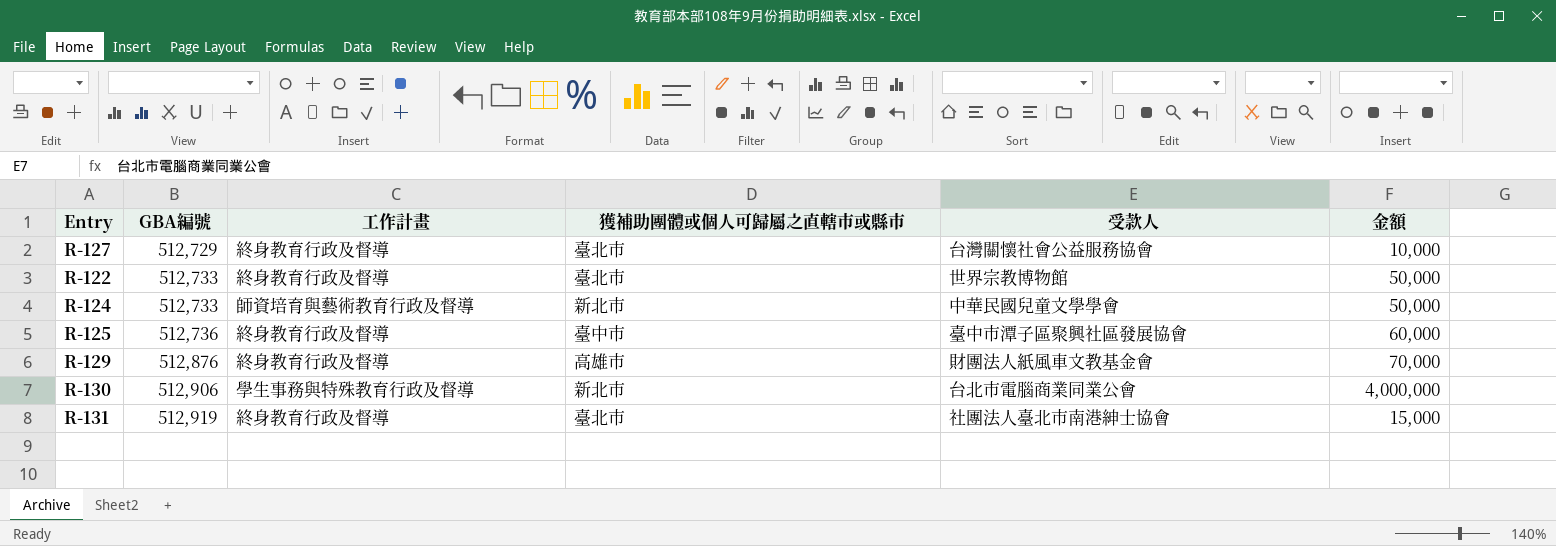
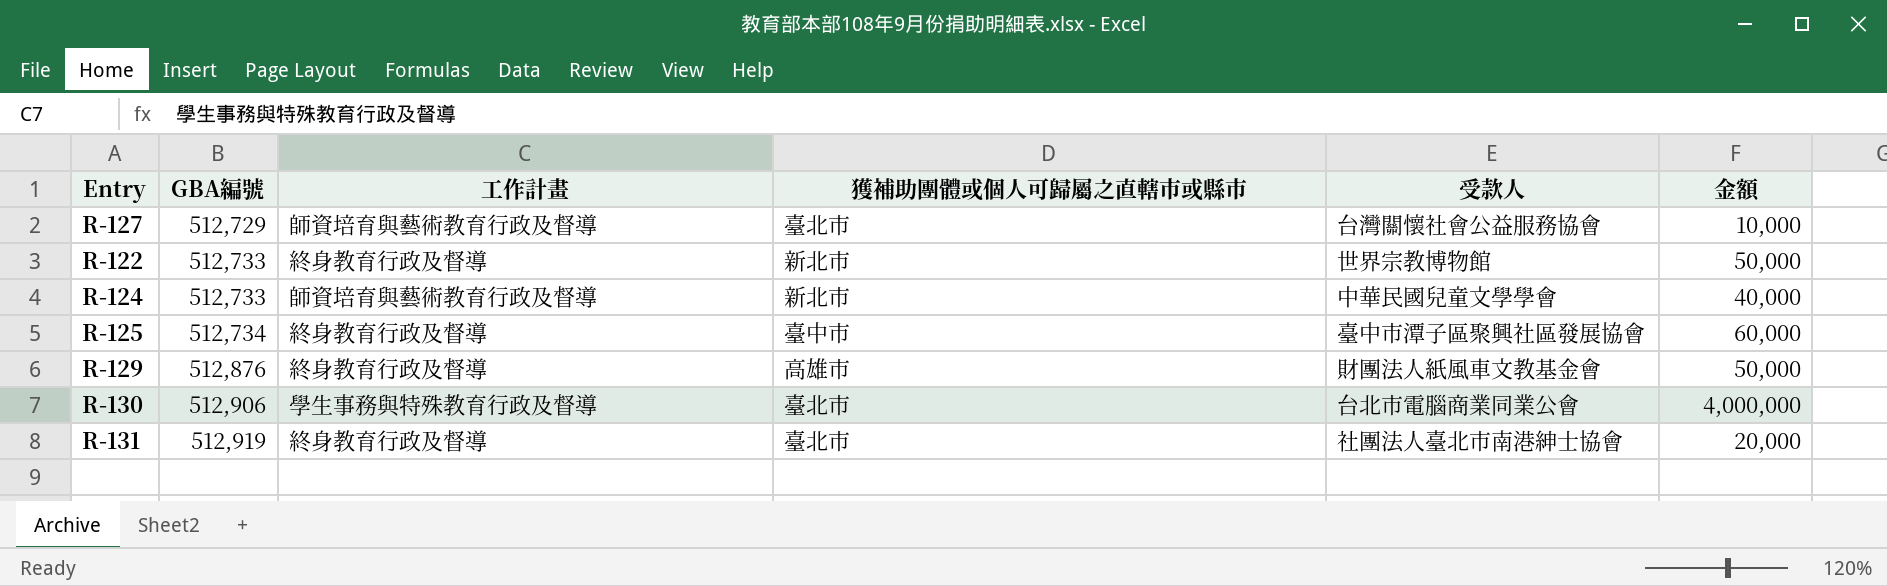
R-127 | 工作計畫: 終身教育行政及督導 -> 師資培育與藝術教育行政及督導
R-122 | 獲補助團體或個人可歸屬之直轄市或縣市: 臺北市 -> 新北市
R-124 | 金額: 50,000 -> 40,000
R-125 | GBA編號: 512,736 -> 512,734
R-129 | 金額: 70,000 -> 50,000
R-130 | 獲補助團體或個人可歸屬之直轄市或縣市: 新北市 -> 臺北市
R-131 | 金額: 15,000 -> 20,000

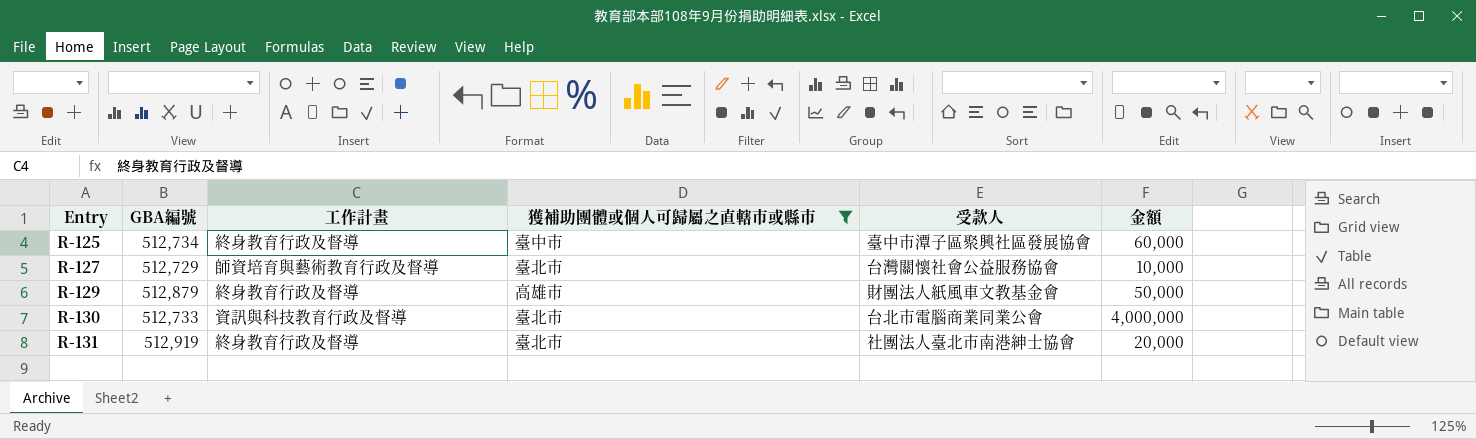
filter: none -> 獲補助團體或個人可歸屬之直轄市或縣市 != 新北市
row order: GBA編號 ascending -> Entry ascending
R-129 | GBA編號: 512,876 -> 512,879
R-130 | GBA編號: 512,906 -> 512,733
R-130 | 工作計畫: 學生事務與特殊教育行政及督導 -> 資訊與科技教育行政及督導

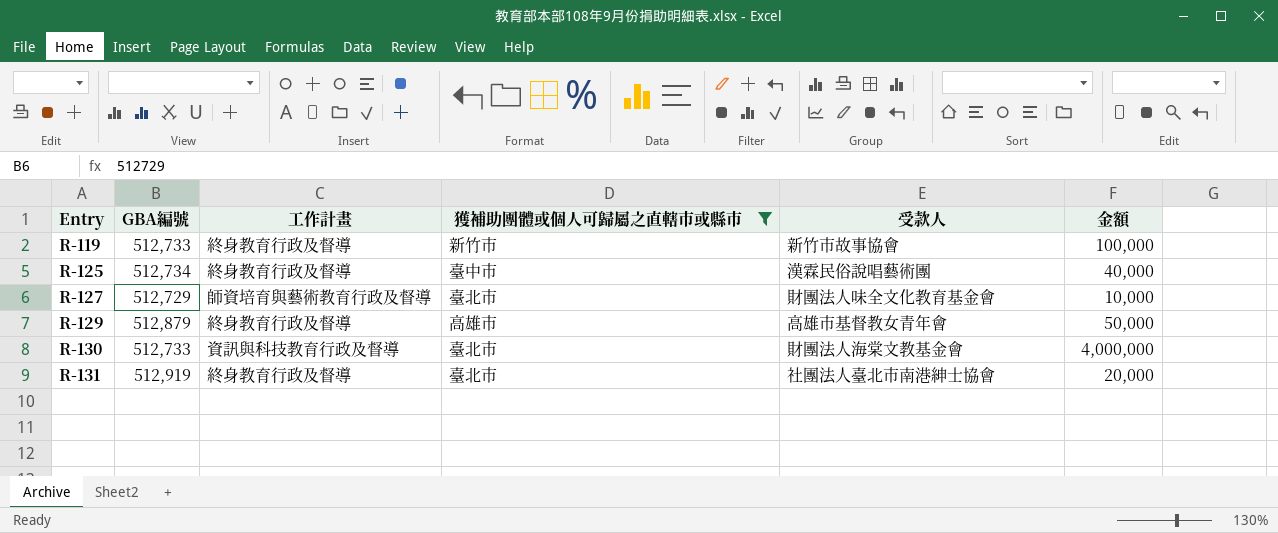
row R-119: none -> 512,733 | 終身教育行政及督導 | 新竹市 | 新竹市故事協會 | 100,000
R-125 | 受款人: 臺中市潭子區聚興社區發展協會 -> 漢霖民俗說唱藝術團
R-125 | 金額: 60,000 -> 40,000
R-127 | 受款人: 台灣關懷社會公益服務協會 -> 財團法人味全文化教育基金會
R-129 | 受款人: 財團法人紙風車文教基金會 -> 高雄市基督教女青年會
R-130 | 受款人: 台北市電腦商業同業公會 -> 財團法人海棠文教基金會

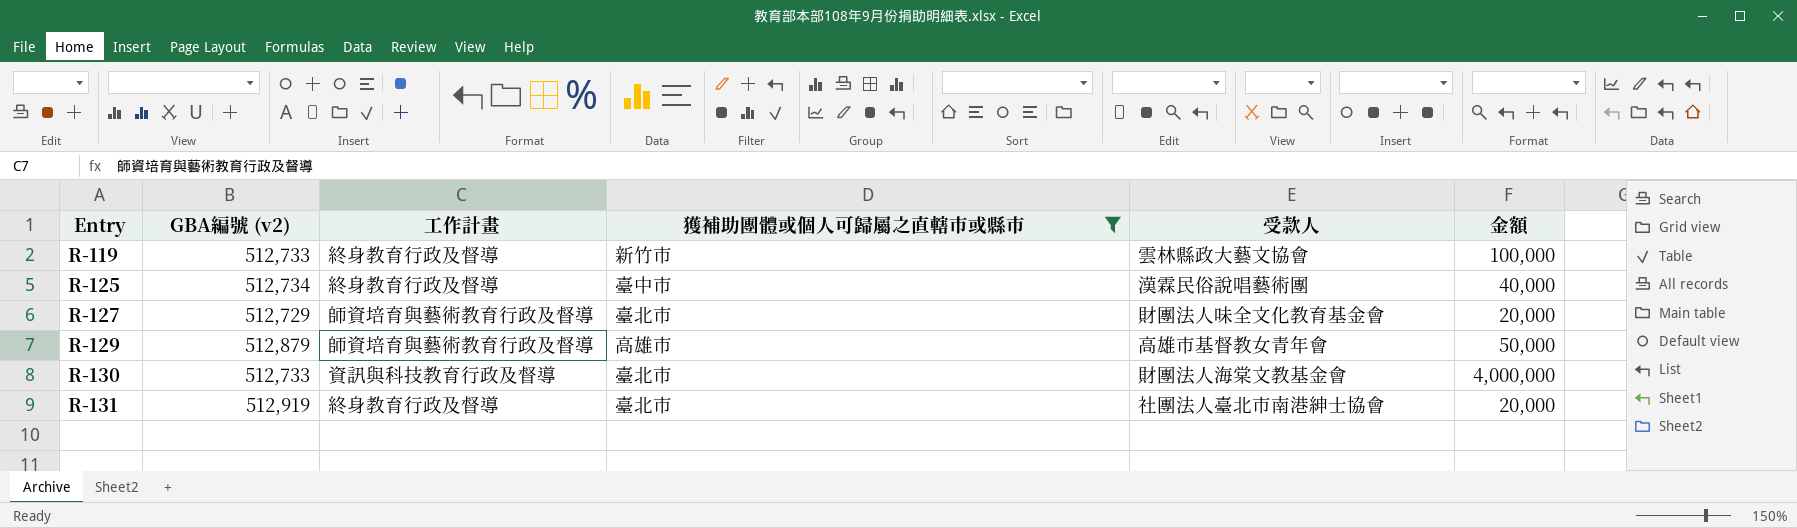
column name: GBA編號 -> GBA編號 (v2)
R-119 | 受款人: 新竹市故事協會 -> 雲林縣政大藝文協會
R-127 | 金額: 10,000 -> 20,000
R-129 | 工作計畫: 終身教育行政及督導 -> 師資培育與藝術教育行政及督導

